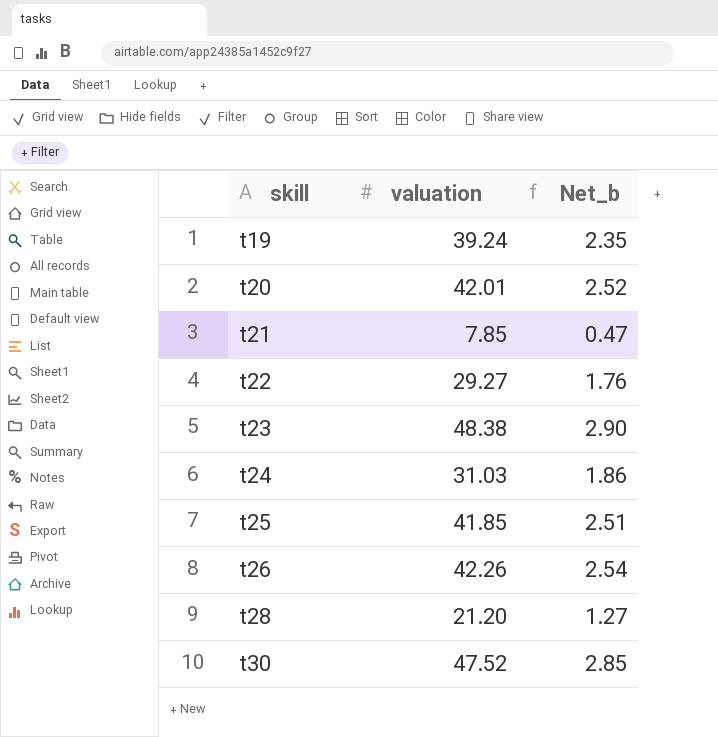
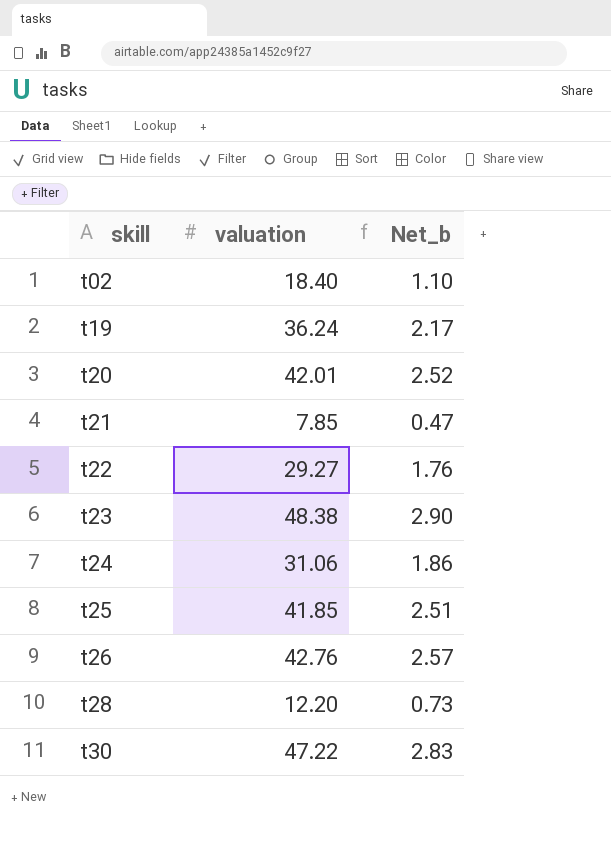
row t02: none -> 18.40 | 1.10
t19 | valuation: 39.24 -> 36.24
t19 | Net_b: 2.35 -> 2.17
t24 | valuation: 31.03 -> 31.06
t26 | valuation: 42.26 -> 42.76
t26 | Net_b: 2.54 -> 2.57
t28 | valuation: 21.20 -> 12.20
t28 | Net_b: 1.27 -> 0.73
t30 | valuation: 47.52 -> 47.22
t30 | Net_b: 2.85 -> 2.83

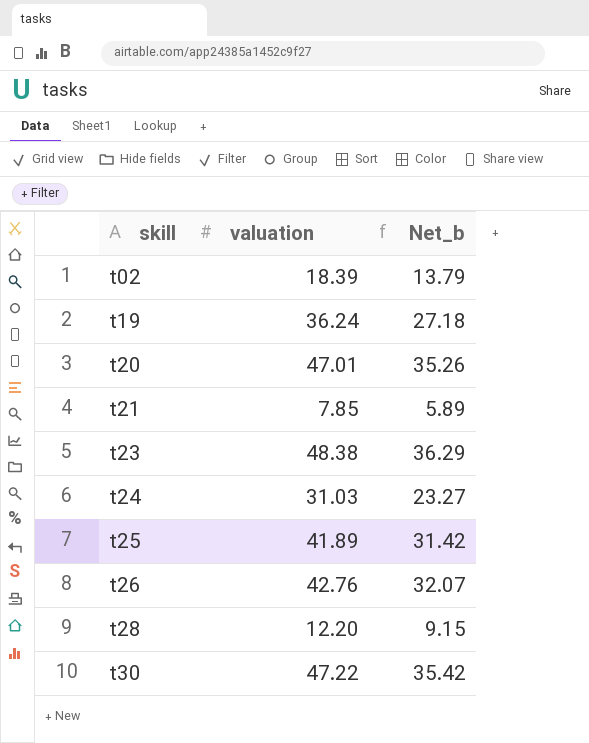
column Net_b | formula: [valuation] * 0.06 -> [valuation] * 0.75
row t22: 29.27 | 1.76 -> none
t02 | valuation: 18.40 -> 18.39
t20 | valuation: 42.01 -> 47.01
t24 | valuation: 31.06 -> 31.03
t25 | valuation: 41.85 -> 41.89

